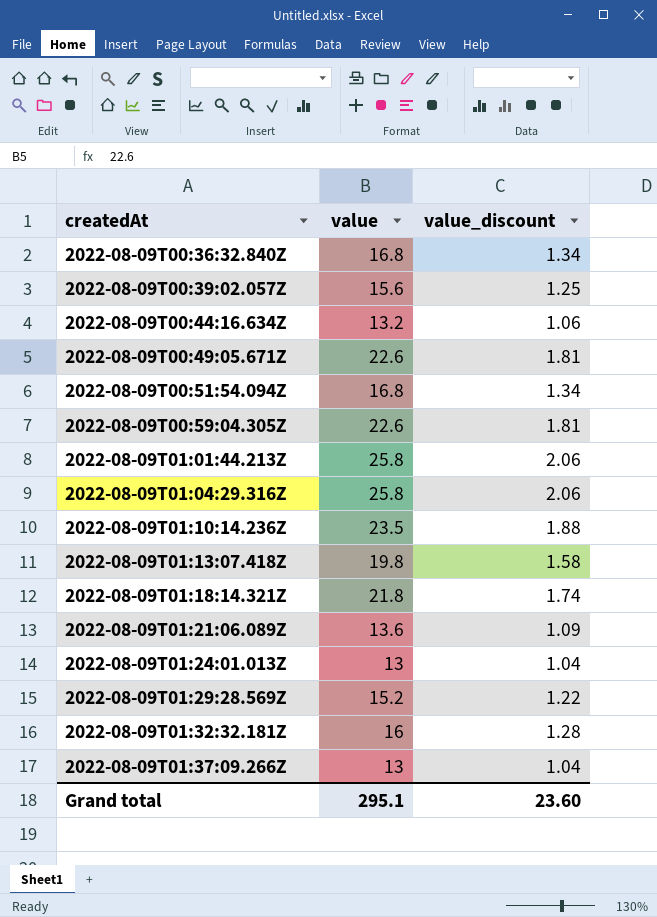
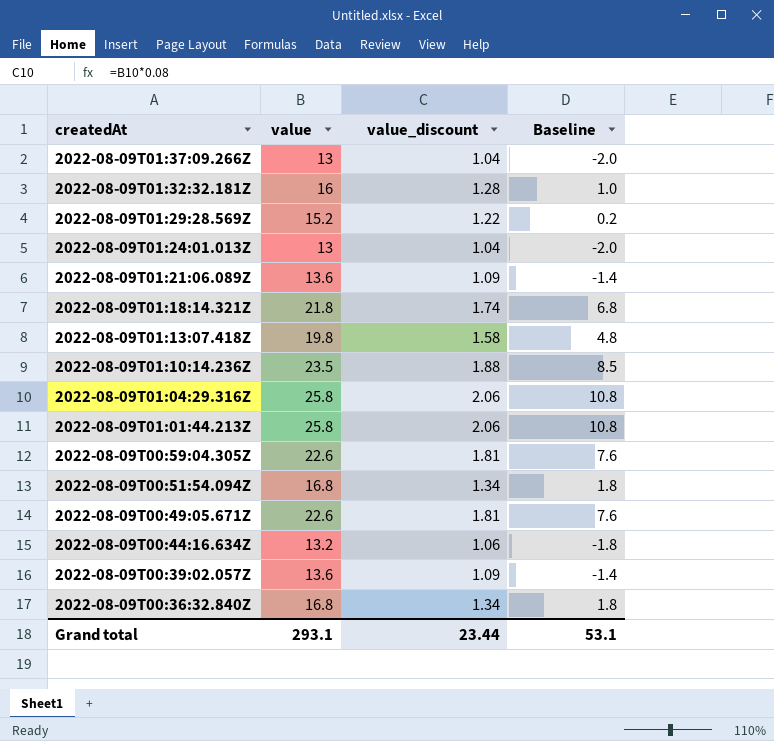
row order: createdAt ascending -> createdAt descending
column Baseline | formula: none -> [value] - 15
2022-08-09T00:39:02.057Z | value: 15.6 -> 13.6
2022-08-09T00:39:02.057Z | value_discount: 1.25 -> 1.09
Grand total | value: 295.1 -> 293.1
Grand total | value_discount: 23.60 -> 23.44

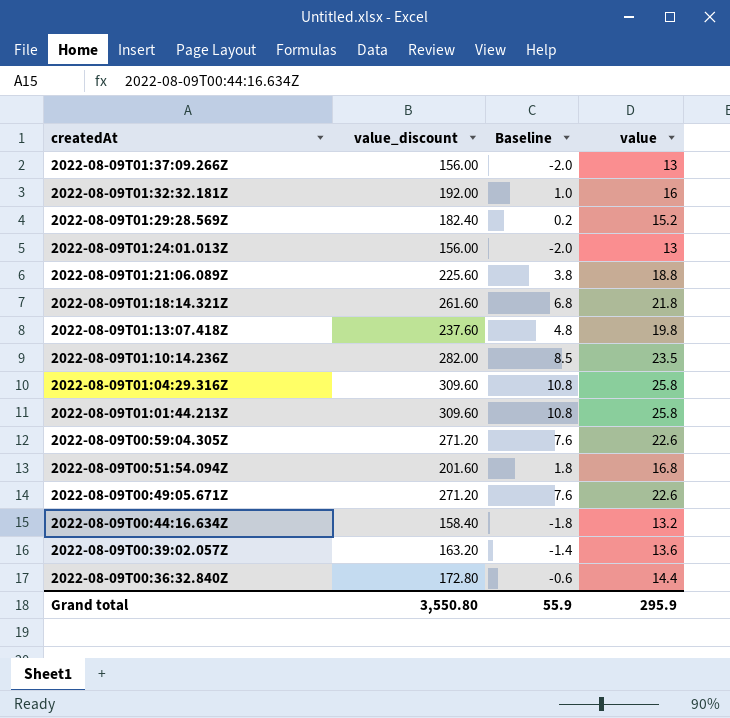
column value_discount | formula: [value] * 0.08 -> [value] * 12
column value | position: 2 -> 4
2022-08-09T01:21:06.089Z | Baseline: -1.4 -> 3.8
2022-08-09T01:21:06.089Z | value: 13.6 -> 18.8
2022-08-09T00:36:32.840Z | Baseline: 1.8 -> -0.6
2022-08-09T00:36:32.840Z | value: 16.8 -> 14.4
Grand total | value_discount: 23.44 -> 3,550.80
Grand total | Baseline: 53.1 -> 55.9
Grand total | value: 293.1 -> 295.9

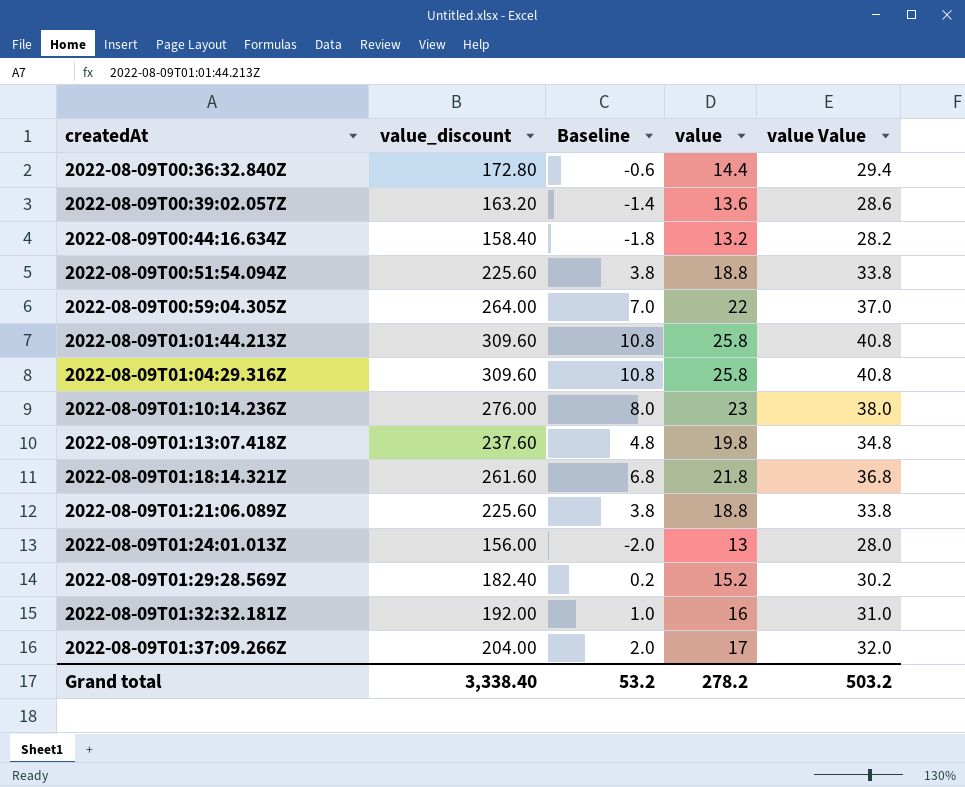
row order: createdAt descending -> createdAt ascending
column value Value | formula: none -> [value] + 15
row 2022-08-09T00:49:05.671Z: 271.20 | 7.6 | 22.6 -> none
2022-08-09T00:51:54.094Z | value_discount: 201.60 -> 225.60
2022-08-09T00:51:54.094Z | Baseline: 1.8 -> 3.8
2022-08-09T00:51:54.094Z | value: 16.8 -> 18.8
2022-08-09T00:59:04.305Z | value_discount: 271.20 -> 264.00
2022-08-09T00:59:04.305Z | Baseline: 7.6 -> 7.0
2022-08-09T00:59:04.305Z | value: 22.6 -> 22
2022-08-09T01:10:14.236Z | value_discount: 282.00 -> 276.00
2022-08-09T01:10:14.236Z | Baseline: 8.5 -> 8.0
2022-08-09T01:10:14.236Z | value: 23.5 -> 23
2022-08-09T01:37:09.266Z | value_discount: 156.00 -> 204.00
2022-08-09T01:37:09.266Z | Baseline: -2.0 -> 2.0
2022-08-09T01:37:09.266Z | value: 13 -> 17
Grand total | value_discount: 3,550.80 -> 3,338.40
Grand total | Baseline: 55.9 -> 53.2
Grand total | value: 295.9 -> 278.2

